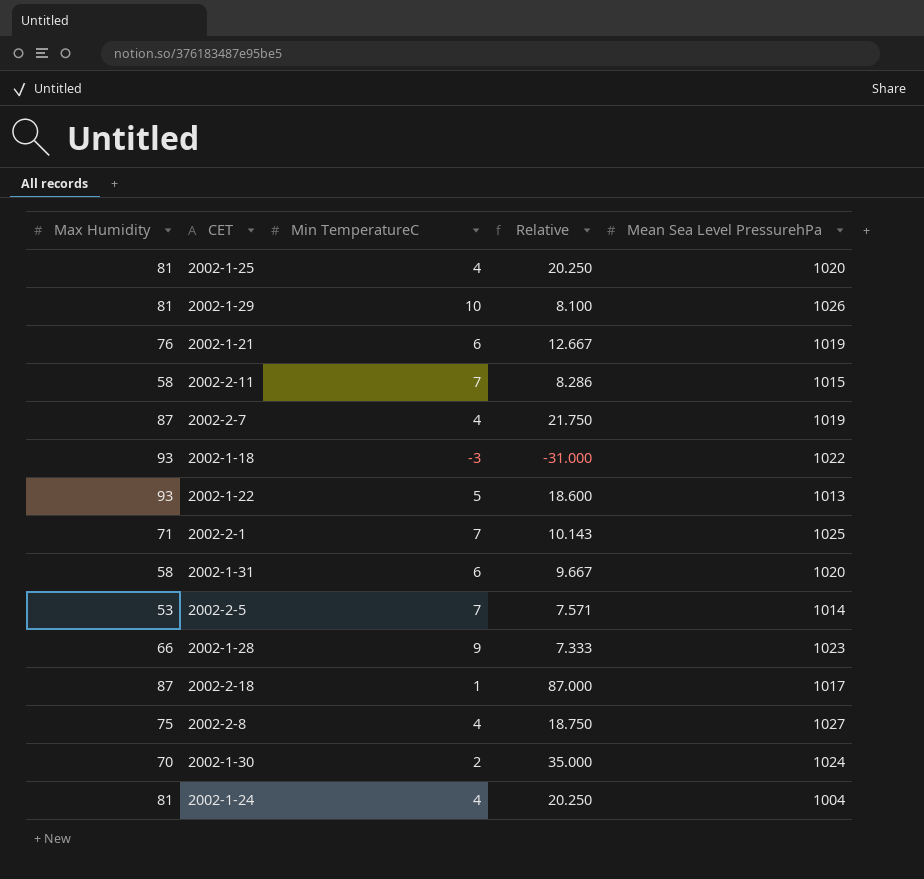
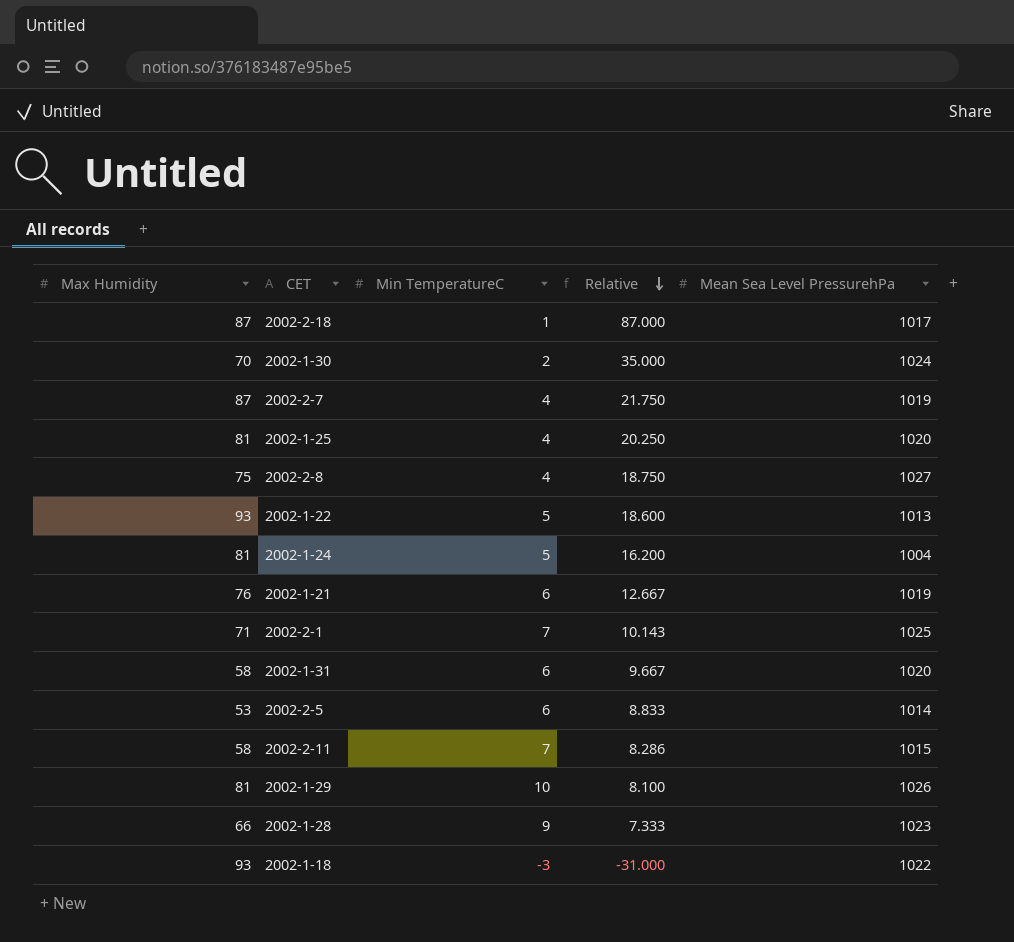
row order: none -> Relative descending
2002-1-24 | Min TemperatureC: 4 -> 5
2002-1-24 | Relative: 20.250 -> 16.200
2002-2-5 | Min TemperatureC: 7 -> 6
2002-2-5 | Relative: 7.571 -> 8.833

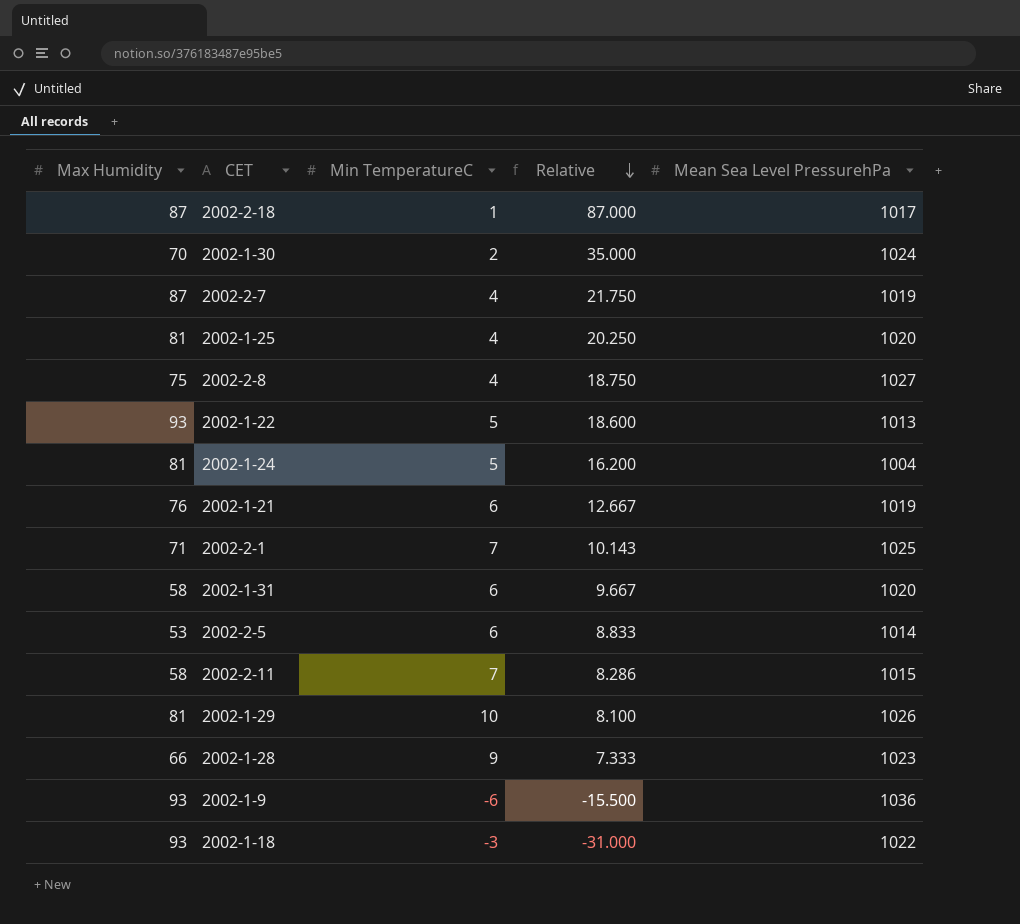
row 2002-1-9: none -> 93 | -6 | -15.500 | 1036

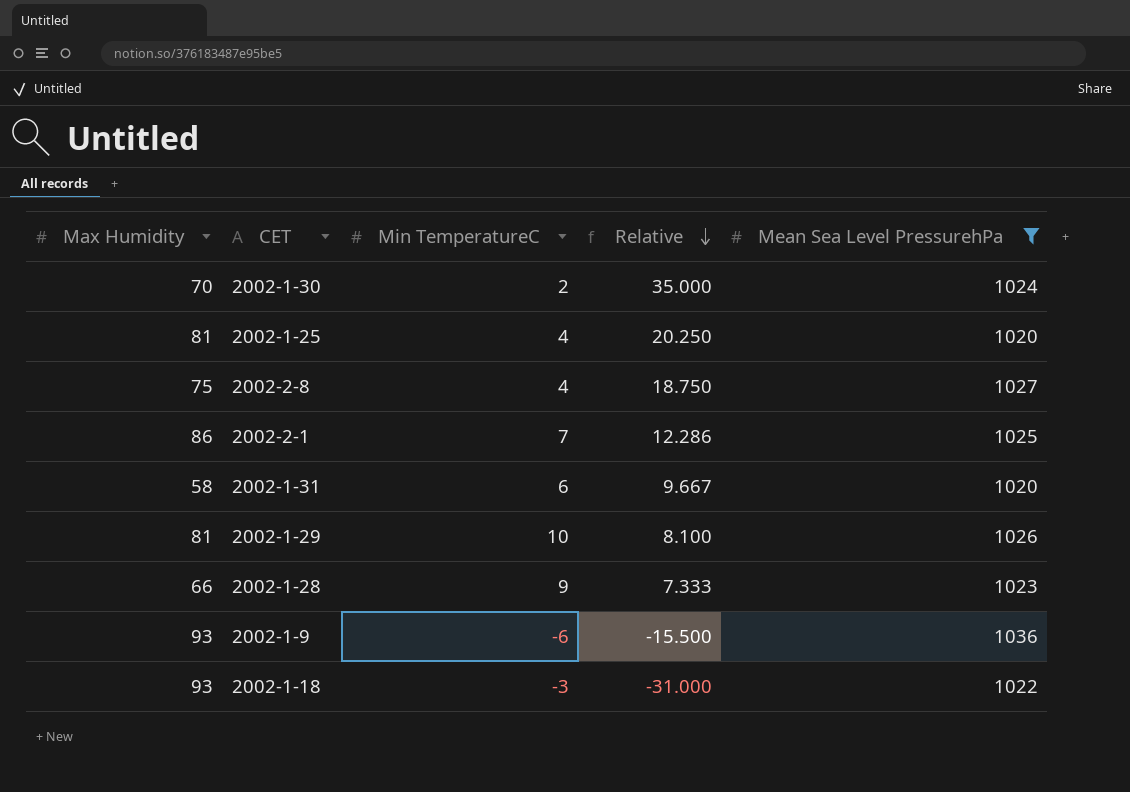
filter: none -> Mean Sea Level PressurehPa >= 1020
2002-2-1 | Max Humidity: 71 -> 86
2002-2-1 | Relative: 10.143 -> 12.286

